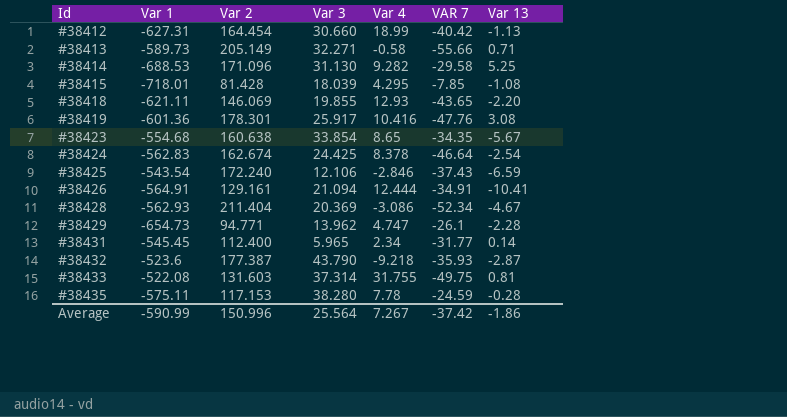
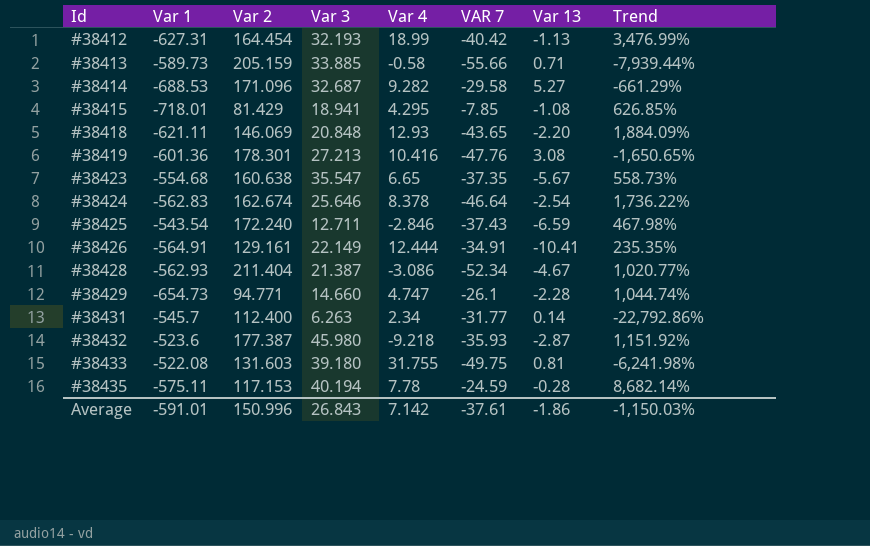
column Trend | formula: none -> ([VAR 7] - [Var 13]) / [Var 13]
#38412 | Var 3: 30.660 -> 32.193
#38413 | Var 2: 205.149 -> 205.159
#38413 | Var 3: 32.271 -> 33.885
#38414 | Var 3: 31.130 -> 32.687
#38414 | Var 13: 5.25 -> 5.27
#38415 | Var 2: 81.428 -> 81.429
#38415 | Var 3: 18.039 -> 18.941
#38418 | Var 3: 19.855 -> 20.848
#38419 | Var 3: 25.917 -> 27.213
#38423 | Var 3: 33.854 -> 35.547
#38423 | Var 4: 8.65 -> 6.65
#38423 | VAR 7: -34.35 -> -37.35
#38424 | Var 3: 24.425 -> 25.646
#38425 | Var 3: 12.106 -> 12.711
#38426 | Var 3: 21.094 -> 22.149
#38428 | Var 3: 20.369 -> 21.387
#38429 | Var 3: 13.962 -> 14.660
#38431 | Var 1: -545.45 -> -545.7
#38431 | Var 3: 5.965 -> 6.263
#38432 | Var 3: 43.790 -> 45.980
#38433 | Var 3: 37.314 -> 39.180
#38435 | Var 3: 38.280 -> 40.194
Average | Var 1: -590.99 -> -591.01
Average | Var 3: 25.564 -> 26.843
Average | Var 4: 7.267 -> 7.142
Average | VAR 7: -37.42 -> -37.61

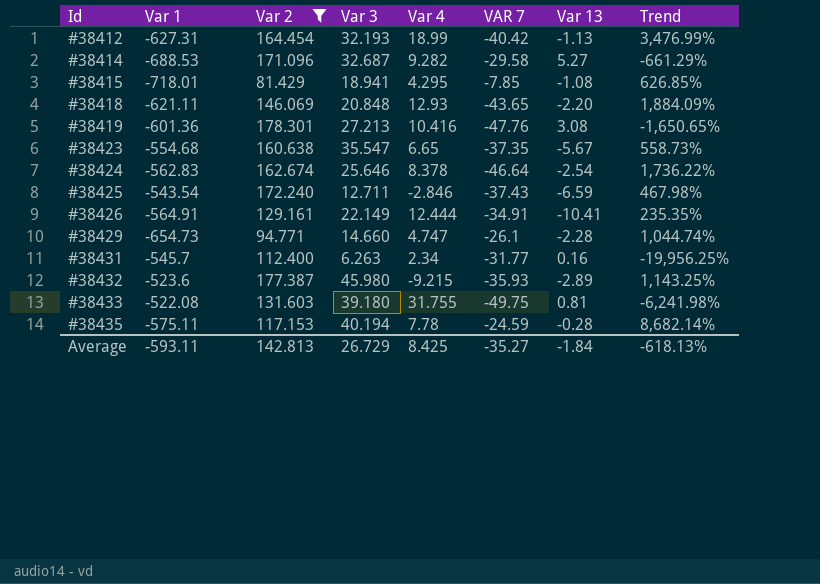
filter: none -> Var 2 <= 178.301
#38431 | Var 13: 0.14 -> 0.16
#38431 | Trend: -22,792.86% -> -19,956.25%
#38432 | Var 4: -9.218 -> -9.215
#38432 | Var 13: -2.87 -> -2.89
#38432 | Trend: 1,151.92% -> 1,143.25%
Average | Var 1: -591.01 -> -593.11
Average | Var 2: 150.996 -> 142.813
Average | Var 3: 26.843 -> 26.729
Average | Var 4: 7.142 -> 8.425
Average | VAR 7: -37.61 -> -35.27
Average | Var 13: -1.86 -> -1.84
Average | Trend: -1,150.03% -> -618.13%

